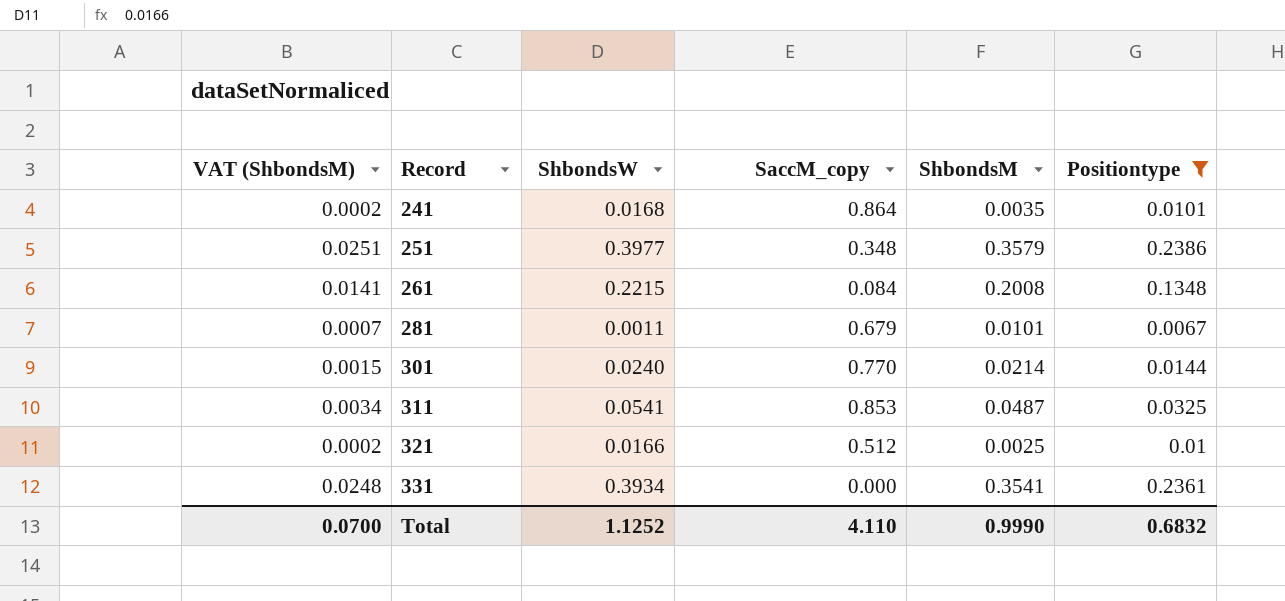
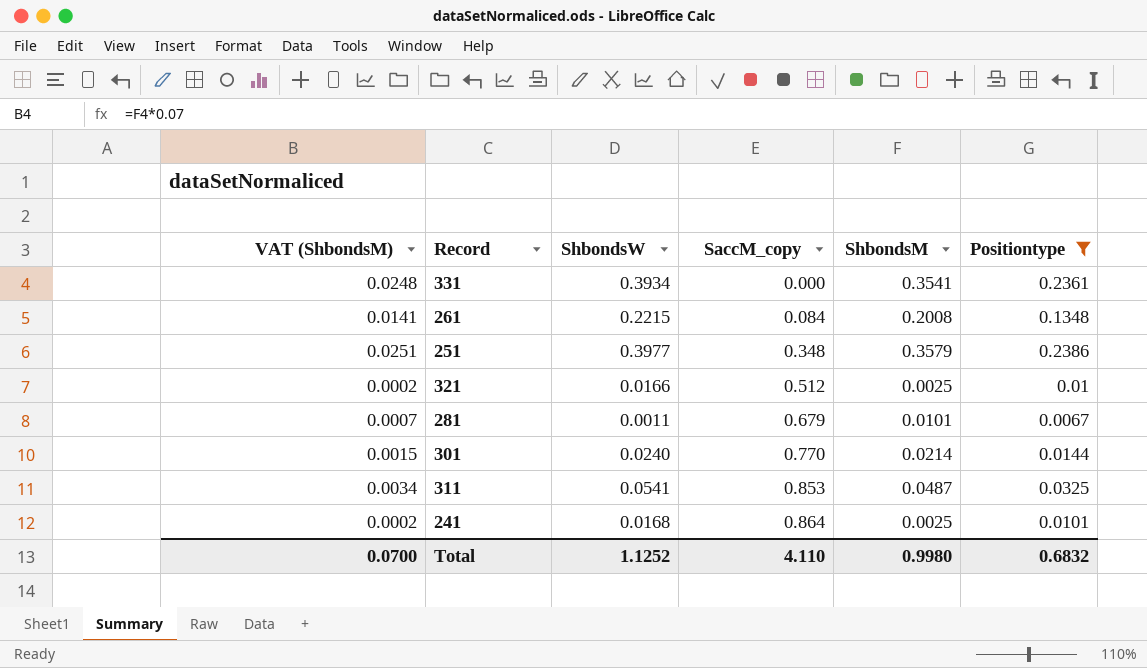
row order: Record ascending -> SaccM_copy ascending
241 | ShbondsM: 0.0035 -> 0.0025
Total | ShbondsM: 0.9990 -> 0.9980

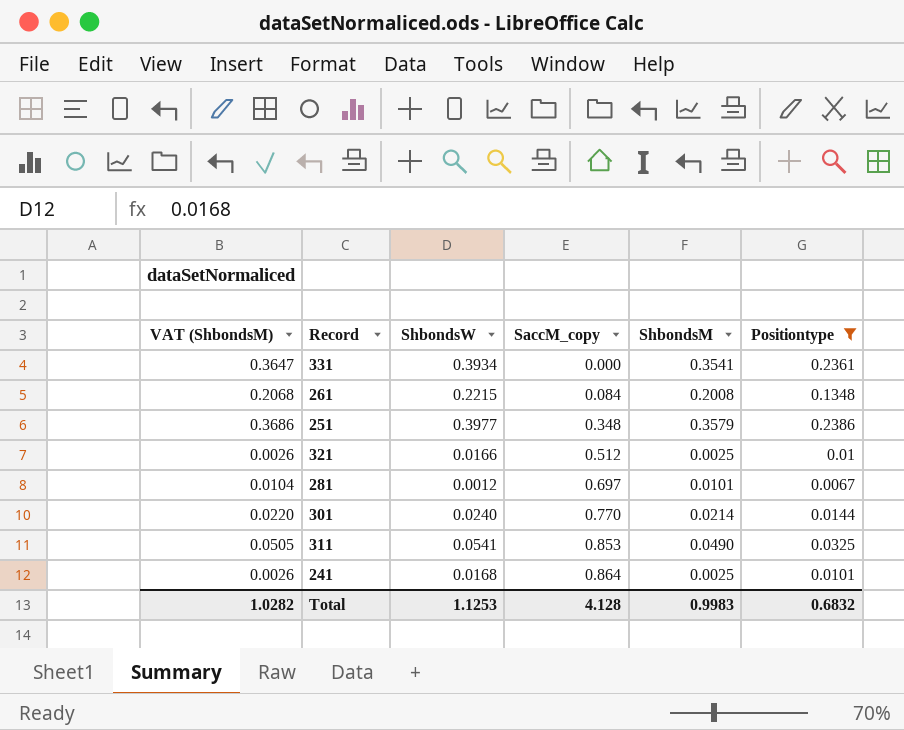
column VAT (ShbondsM) | formula: [ShbondsM] * 0.07 -> [ShbondsM] * 1.03
281 | ShbondsW: 0.0011 -> 0.0012
281 | SaccM_copy: 0.679 -> 0.697
311 | ShbondsM: 0.0487 -> 0.0490
Total | VAT (ShbondsM): 0.0700 -> 1.0282
Total | ShbondsW: 1.1252 -> 1.1253
Total | SaccM_copy: 4.110 -> 4.128
Total | ShbondsM: 0.9980 -> 0.9983

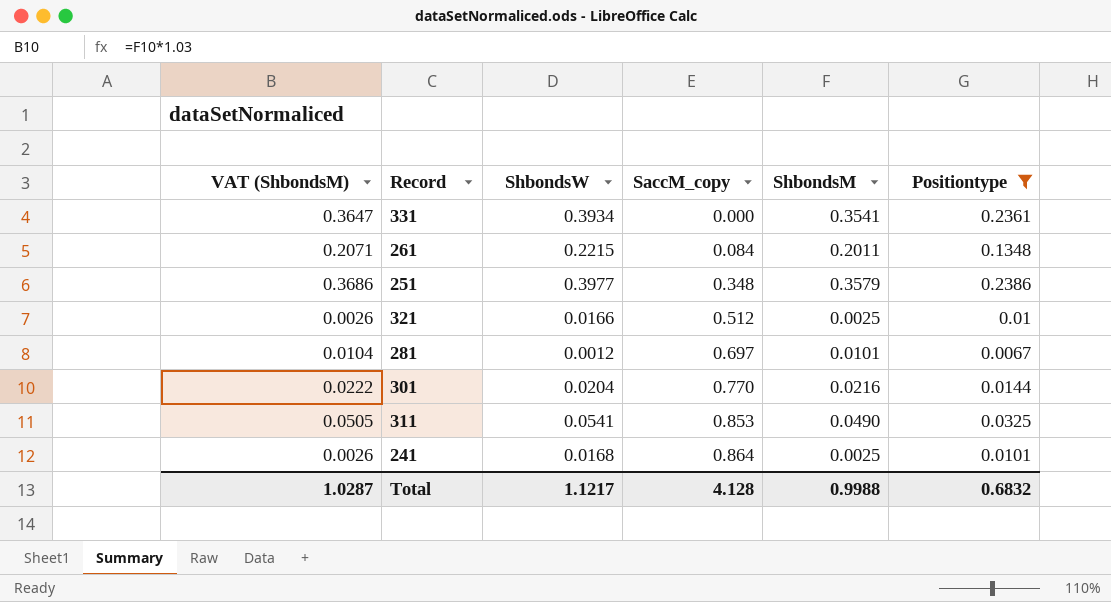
261 | VAT (ShbondsM): 0.2068 -> 0.2071
261 | ShbondsM: 0.2008 -> 0.2011
301 | VAT (ShbondsM): 0.0220 -> 0.0222
301 | ShbondsW: 0.0240 -> 0.0204
301 | ShbondsM: 0.0214 -> 0.0216
Total | VAT (ShbondsM): 1.0282 -> 1.0287
Total | ShbondsW: 1.1253 -> 1.1217
Total | ShbondsM: 0.9983 -> 0.9988

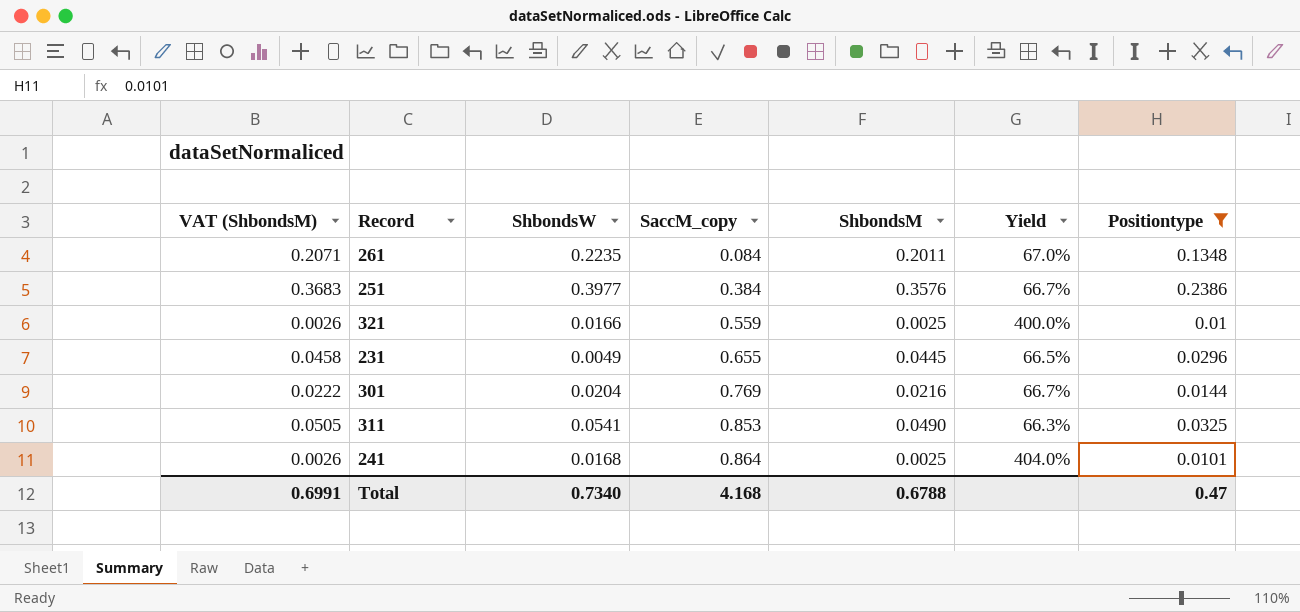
column Yield | formula: none -> [Positiontype] / [ShbondsM]
row 331: 0.3647 | 0.3934 | 0.000 | 0.3541 | 0.2361 -> none
row 281: 0.0104 | 0.0012 | 0.697 | 0.0101 | 0.0067 -> none
261 | ShbondsW: 0.2215 -> 0.2235
251 | VAT (ShbondsM): 0.3686 -> 0.3683
251 | SaccM_copy: 0.348 -> 0.384
251 | ShbondsM: 0.3579 -> 0.3576
321 | SaccM_copy: 0.512 -> 0.559
row 231: none -> 0.0458 | 0.0049 | 0.655 | 0.0445 | 66.5% | 0.0296
301 | SaccM_copy: 0.770 -> 0.769
Total | VAT (ShbondsM): 1.0287 -> 0.6991
Total | ShbondsW: 1.1217 -> 0.7340
Total | SaccM_copy: 4.128 -> 4.168
Total | ShbondsM: 0.9988 -> 0.6788
Total | Positiontype: 0.6832 -> 0.47

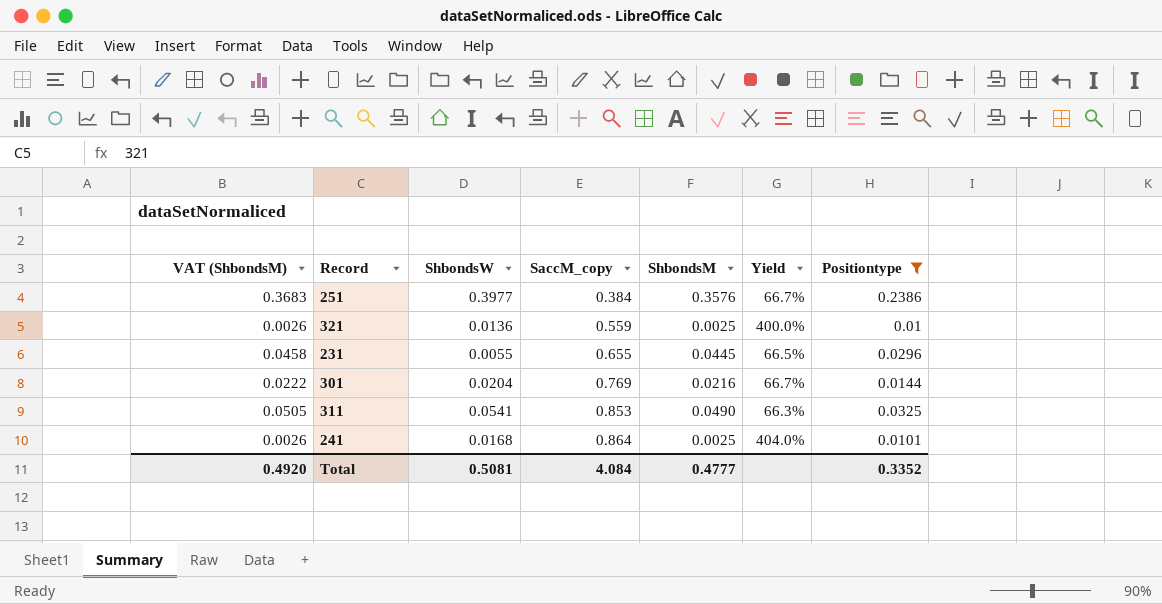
row 261: 0.2071 | 0.2235 | 0.084 | 0.2011 | 67.0% | 0.1348 -> none
321 | ShbondsW: 0.0166 -> 0.0136
231 | ShbondsW: 0.0049 -> 0.0055
Total | VAT (ShbondsM): 0.6991 -> 0.4920
Total | ShbondsW: 0.7340 -> 0.5081
Total | SaccM_copy: 4.168 -> 4.084
Total | ShbondsM: 0.6788 -> 0.4777
Total | Positiontype: 0.47 -> 0.3352

